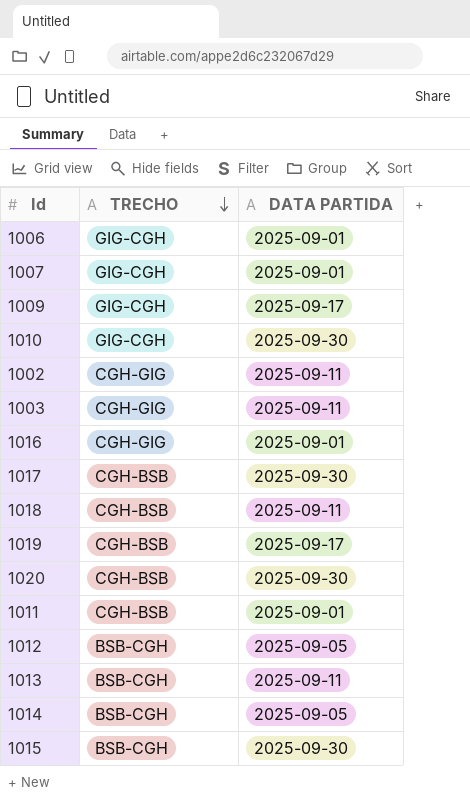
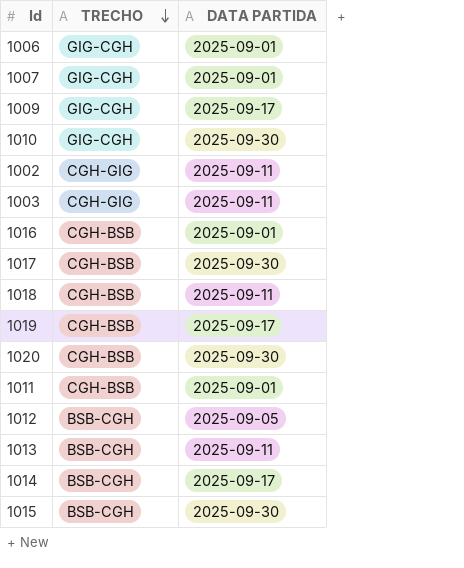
1016 | TRECHO: CGH-GIG -> CGH-BSB
1014 | DATA PARTIDA: 2025-09-05 -> 2025-09-17

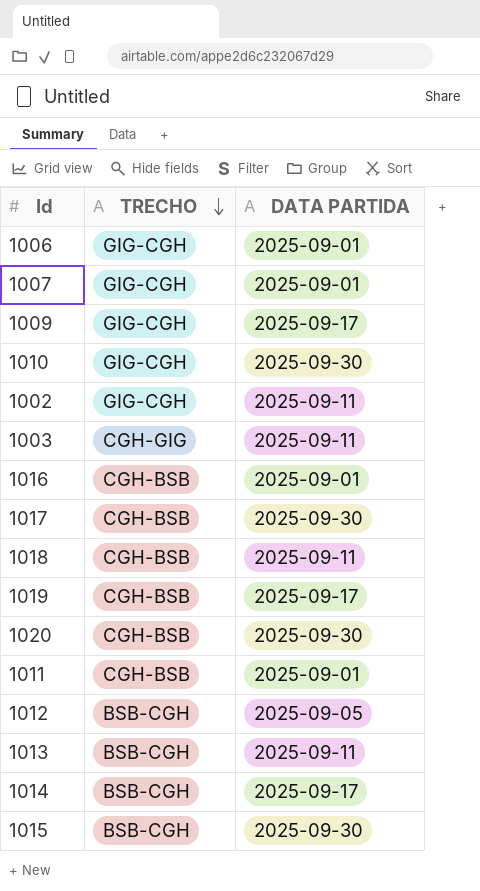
1002 | TRECHO: CGH-GIG -> GIG-CGH

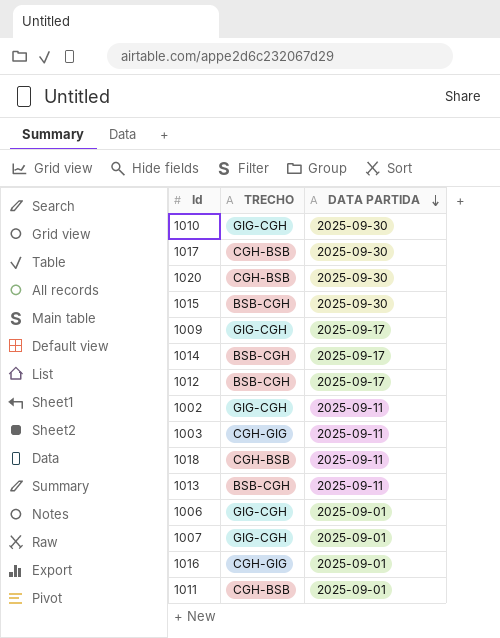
row order: TRECHO descending -> DATA PARTIDA descending
row 1019: CGH-BSB | 2025-09-17 -> none
1012 | DATA PARTIDA: 2025-09-05 -> 2025-09-17
1016 | TRECHO: CGH-BSB -> CGH-GIG

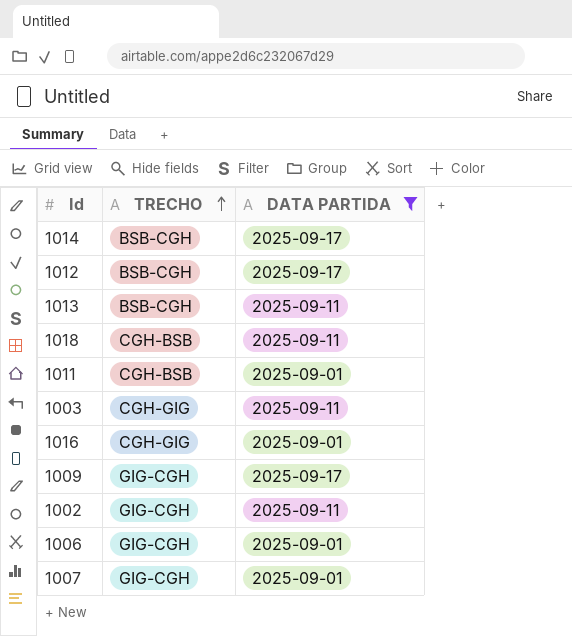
filter: none -> DATA PARTIDA != 2025-09-30
row order: DATA PARTIDA descending -> TRECHO ascending

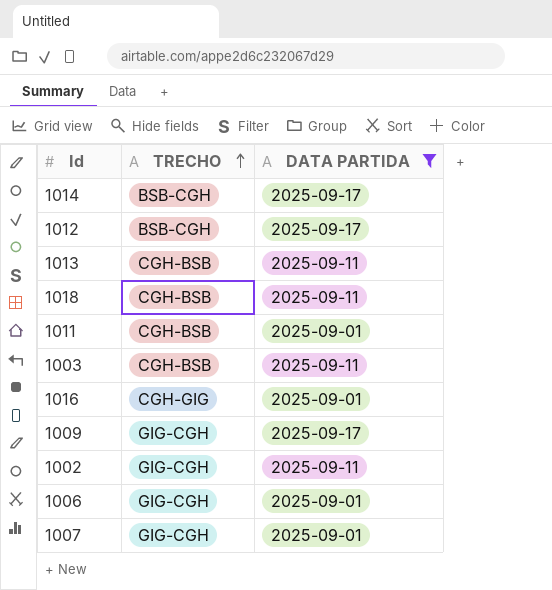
1013 | TRECHO: BSB-CGH -> CGH-BSB
1003 | TRECHO: CGH-GIG -> CGH-BSB

